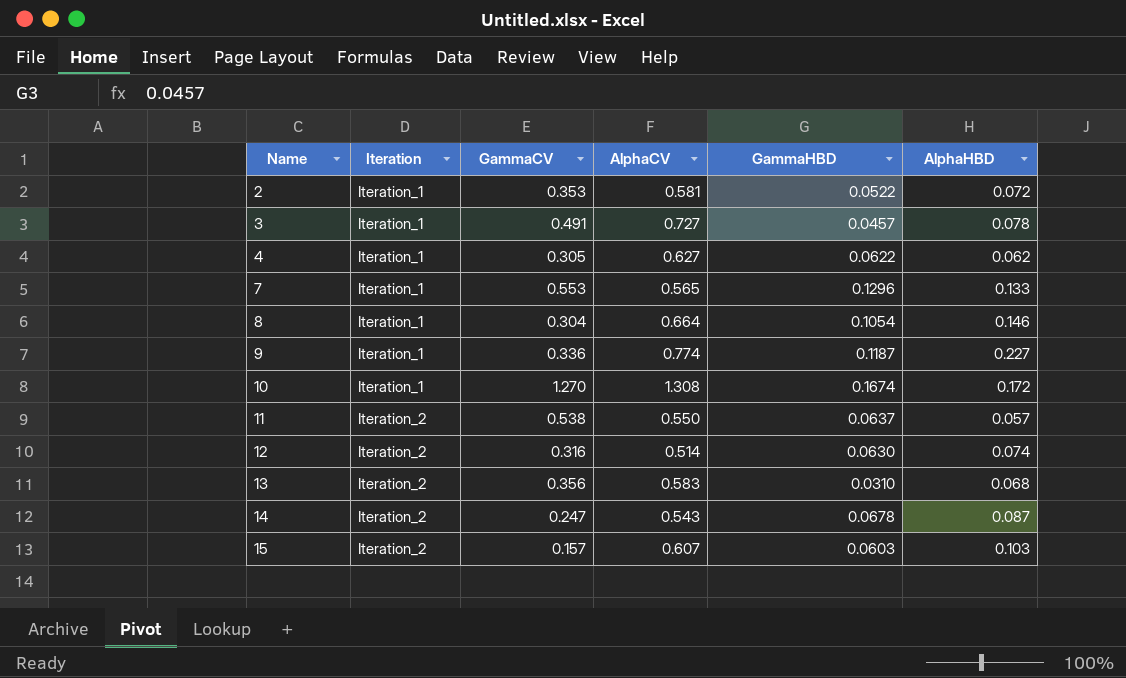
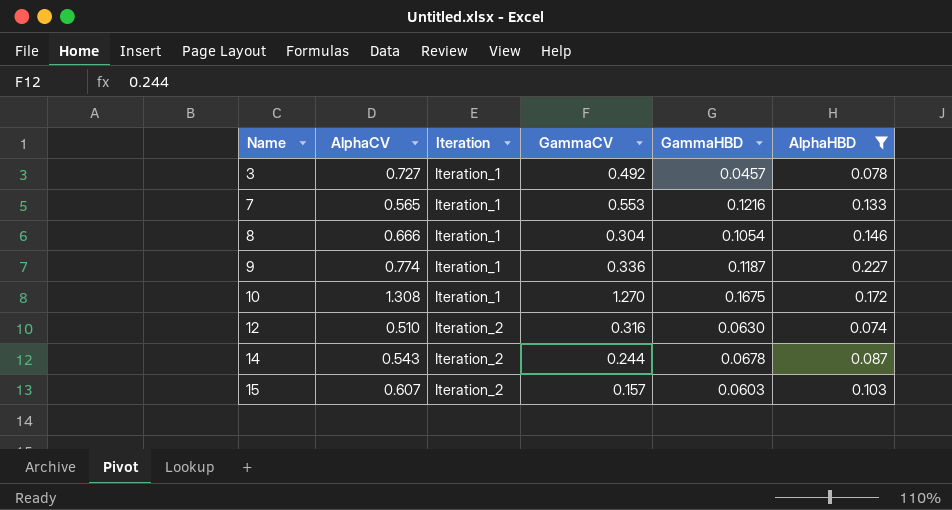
filter: none -> AlphaHBD >= 0.074
column AlphaCV | position: 4 -> 2
3 | GammaCV: 0.491 -> 0.492
7 | GammaHBD: 0.1296 -> 0.1216
8 | AlphaCV: 0.664 -> 0.666
10 | GammaHBD: 0.1674 -> 0.1675
12 | AlphaCV: 0.514 -> 0.510
14 | GammaCV: 0.247 -> 0.244

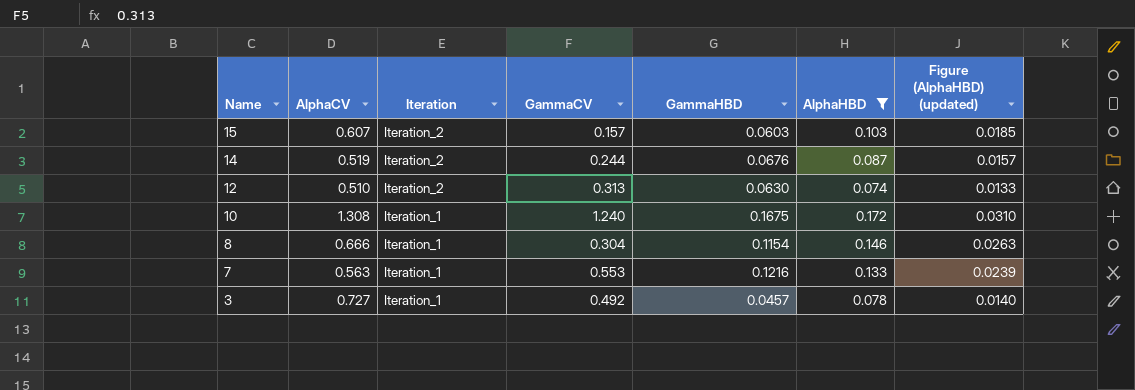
row order: Name ascending -> Name descending
column Figure (AlphaHBD) (updated) | formula: none -> [AlphaHBD] * 0.18
row 9: 0.774 | Iteration_1 | 0.336 | 0.1187 | 0.227 -> none
14 | AlphaCV: 0.543 -> 0.519
14 | GammaHBD: 0.0678 -> 0.0676
12 | GammaCV: 0.316 -> 0.313
10 | GammaCV: 1.270 -> 1.240
8 | GammaHBD: 0.1054 -> 0.1154
7 | AlphaCV: 0.565 -> 0.563

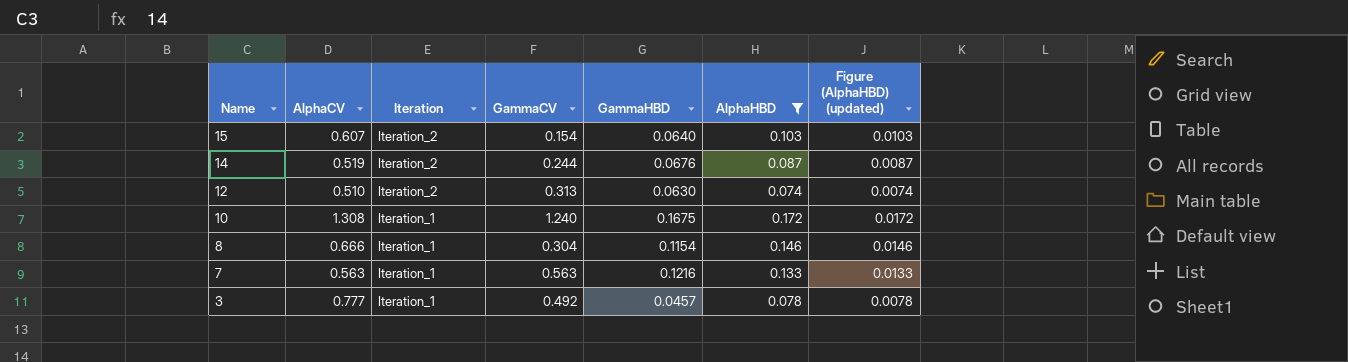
column Figure (AlphaHBD) (updated) | formula: [AlphaHBD] * 0.18 -> [AlphaHBD] * 0.1
15 | GammaCV: 0.157 -> 0.154
15 | GammaHBD: 0.0603 -> 0.0640
7 | GammaCV: 0.553 -> 0.563
3 | AlphaCV: 0.727 -> 0.777

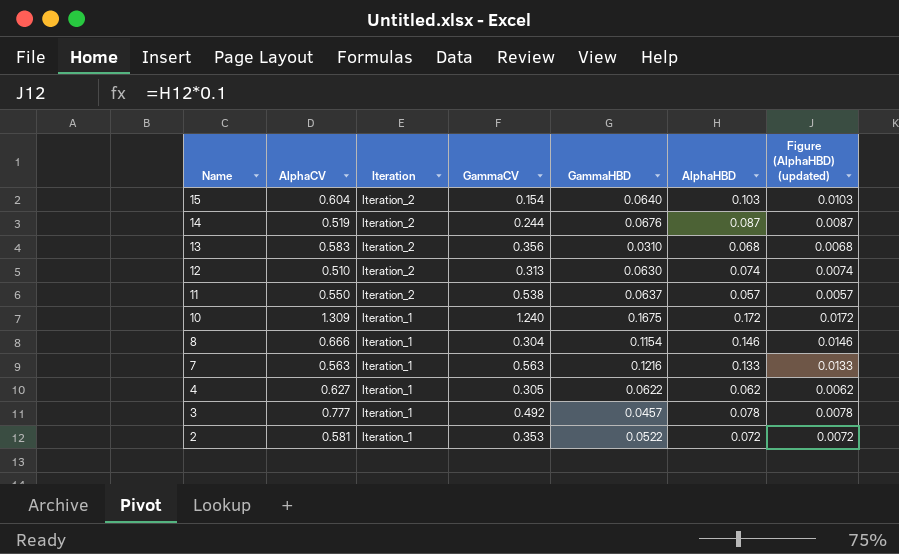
filter: AlphaHBD >= 0.074 -> none
15 | AlphaCV: 0.607 -> 0.604
10 | AlphaCV: 1.308 -> 1.309

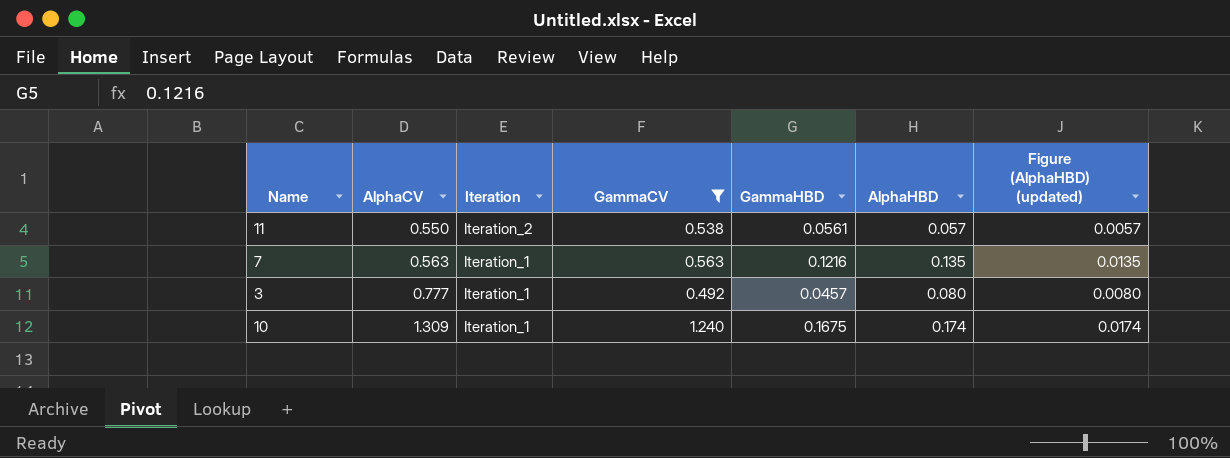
filter: none -> GammaCV >= 0.492
row order: Name descending -> AlphaCV ascending
11 | GammaHBD: 0.0637 -> 0.0561
7 | AlphaHBD: 0.133 -> 0.135
7 | Figure (AlphaHBD) (updated): 0.0133 -> 0.0135
3 | AlphaHBD: 0.078 -> 0.080
3 | Figure (AlphaHBD) (updated): 0.0078 -> 0.0080
10 | AlphaHBD: 0.172 -> 0.174
10 | Figure (AlphaHBD) (updated): 0.0172 -> 0.0174

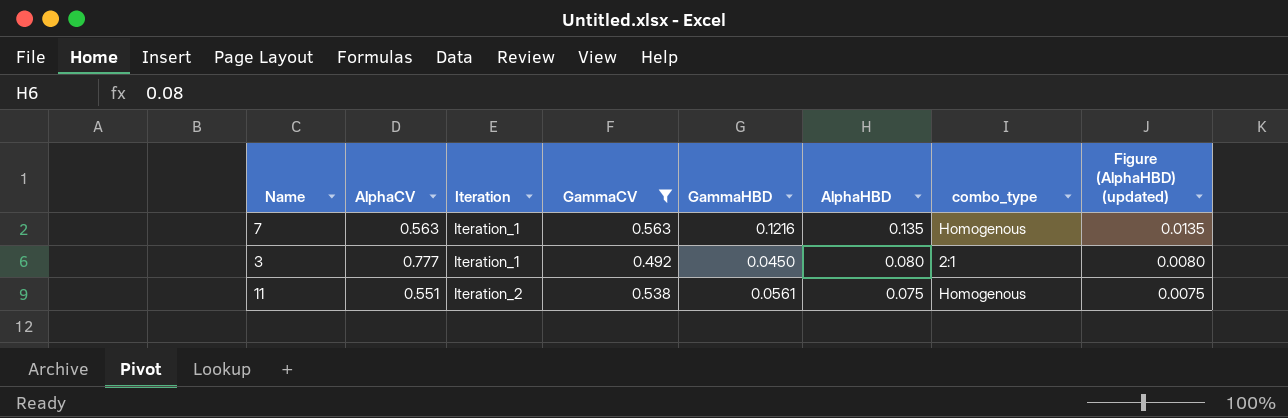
row order: AlphaCV ascending -> Iteration ascending
column combo_type | position: none -> 7
row 10: 1.309 | Iteration_1 | 1.240 | 0.1675 | 0.174 | 0.0174 -> none
3 | GammaHBD: 0.0457 -> 0.0450
11 | AlphaCV: 0.550 -> 0.551
11 | AlphaHBD: 0.057 -> 0.075
11 | Figure (AlphaHBD) (updated): 0.0057 -> 0.0075

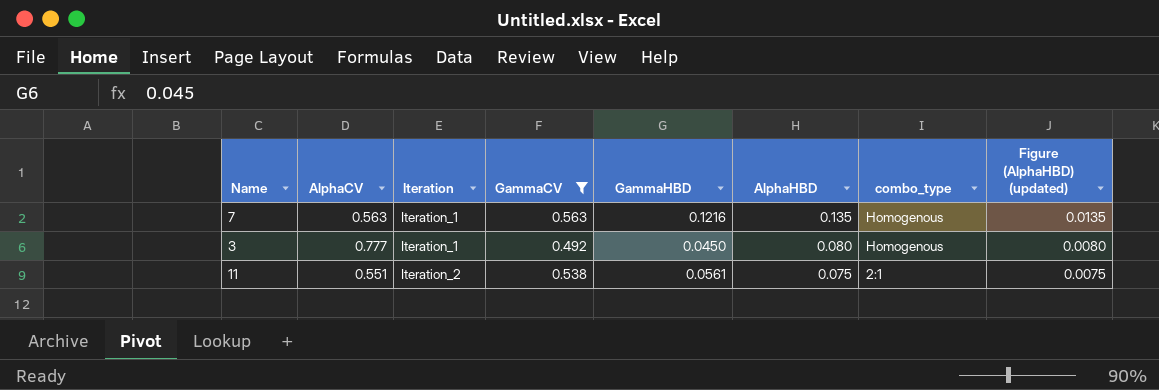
3 | combo_type: 2:1 -> Homogenous
11 | combo_type: Homogenous -> 2:1

